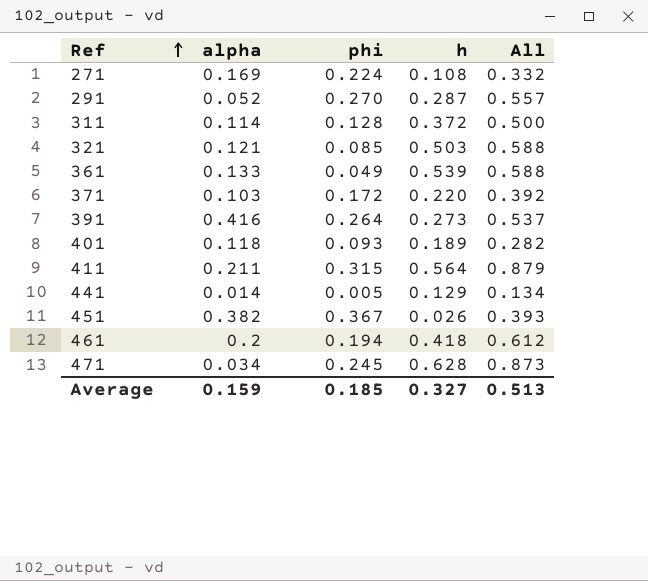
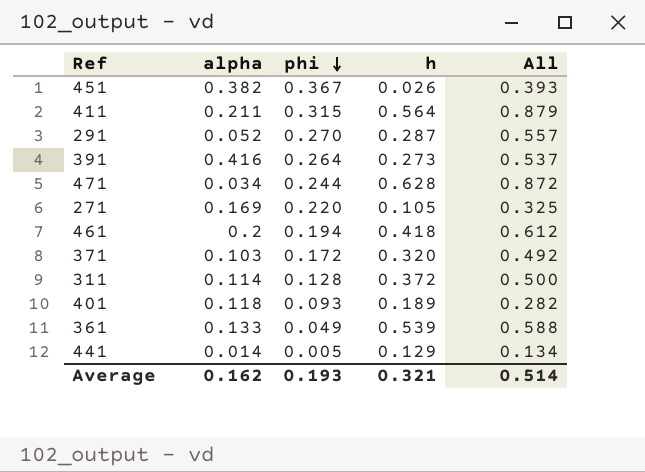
row order: Ref ascending -> phi descending
row 321: 0.121 | 0.085 | 0.503 | 0.588 -> none
471 | phi: 0.245 -> 0.244
471 | All: 0.873 -> 0.872
271 | phi: 0.224 -> 0.220
271 | h: 0.108 -> 0.105
271 | All: 0.332 -> 0.325
371 | h: 0.220 -> 0.320
371 | All: 0.392 -> 0.492
Average | alpha: 0.159 -> 0.162
Average | phi: 0.185 -> 0.193
Average | h: 0.327 -> 0.321
Average | All: 0.513 -> 0.514

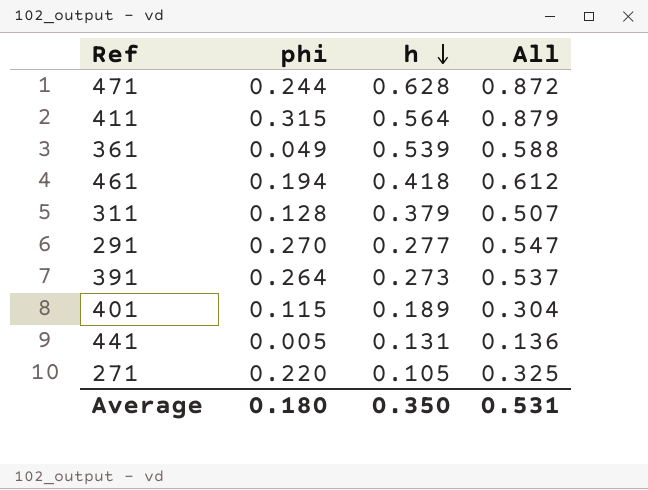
row order: phi descending -> h descending
column alpha | position: 2 -> none
row 451: 0.382 | 0.367 | 0.026 | 0.393 -> none
row 371: 0.103 | 0.172 | 0.320 | 0.492 -> none
311 | h: 0.372 -> 0.379
311 | All: 0.500 -> 0.507
291 | h: 0.287 -> 0.277
291 | All: 0.557 -> 0.547
401 | phi: 0.093 -> 0.115
401 | All: 0.282 -> 0.304
441 | h: 0.129 -> 0.131
441 | All: 0.134 -> 0.136
Average | phi: 0.193 -> 0.180
Average | h: 0.321 -> 0.350
Average | All: 0.514 -> 0.531

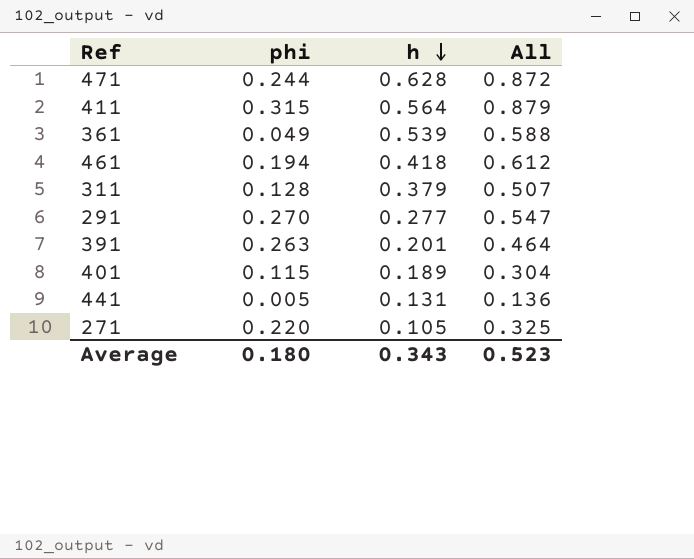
391 | phi: 0.264 -> 0.263
391 | h: 0.273 -> 0.201
391 | All: 0.537 -> 0.464
Average | h: 0.350 -> 0.343
Average | All: 0.531 -> 0.523

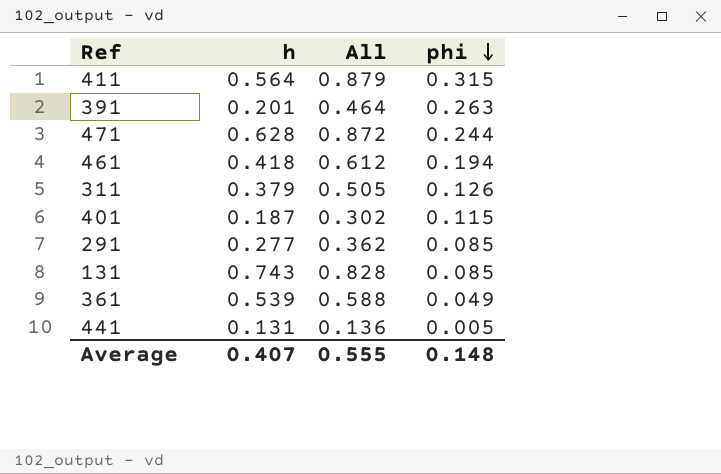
row order: h descending -> phi descending
column phi | position: 2 -> 4
row 271: 0.220 | 0.105 | 0.325 -> none
311 | All: 0.507 -> 0.505
311 | phi: 0.128 -> 0.126
401 | h: 0.189 -> 0.187
401 | All: 0.304 -> 0.302
291 | All: 0.547 -> 0.362
291 | phi: 0.270 -> 0.085
row 131: none -> 0.743 | 0.828 | 0.085
Average | h: 0.343 -> 0.407
Average | All: 0.523 -> 0.555
Average | phi: 0.180 -> 0.148

